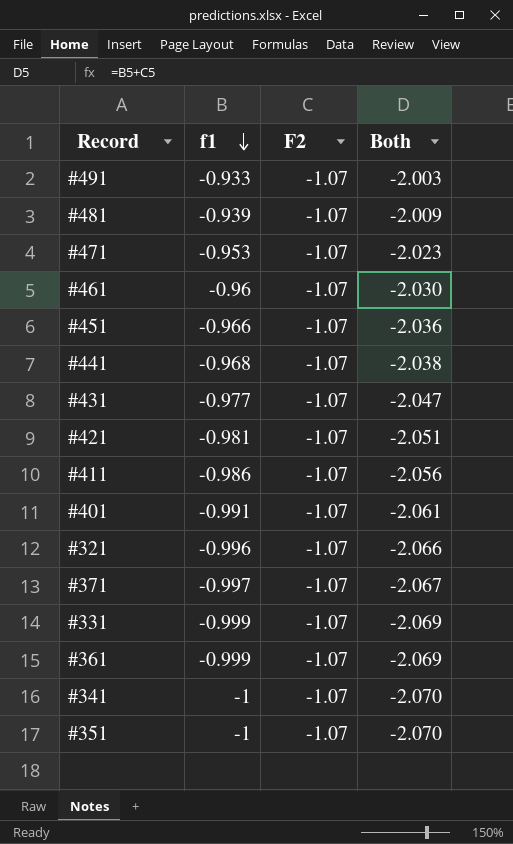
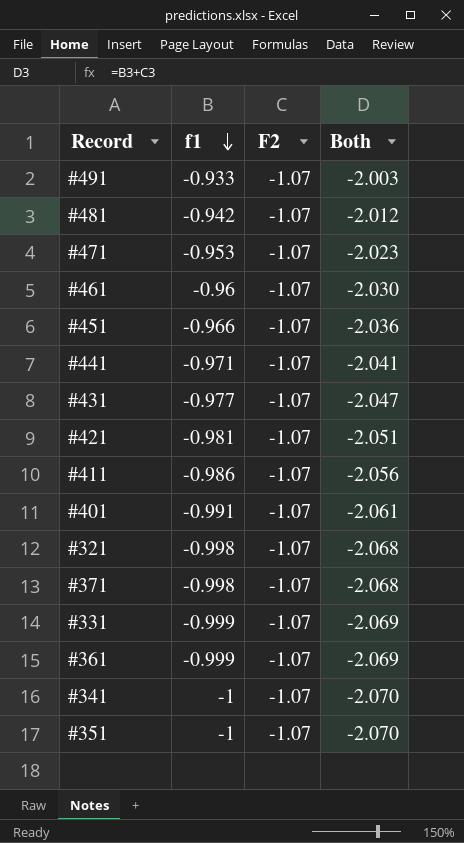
#481 | f1: -0.939 -> -0.942
#481 | Both: -2.009 -> -2.012
#441 | f1: -0.968 -> -0.971
#441 | Both: -2.038 -> -2.041
#321 | f1: -0.996 -> -0.998
#321 | Both: -2.066 -> -2.068
#371 | f1: -0.997 -> -0.998
#371 | Both: -2.067 -> -2.068

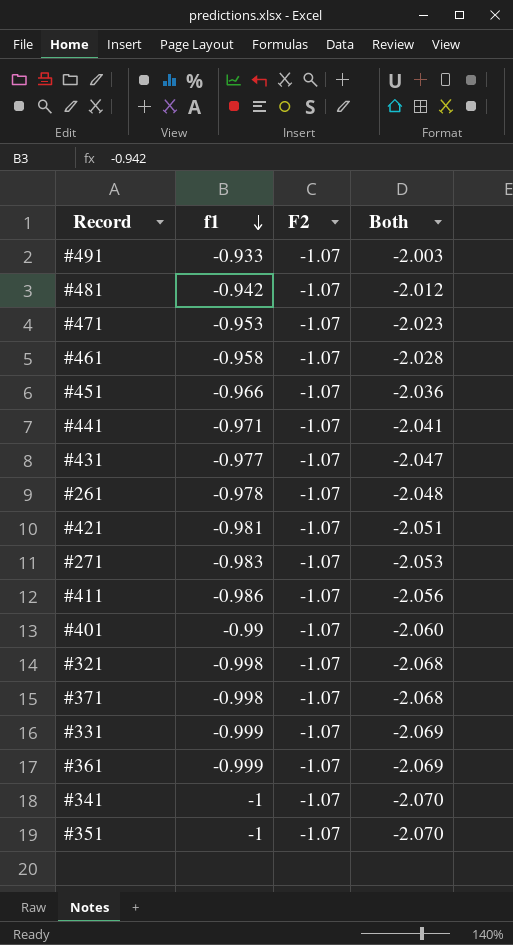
#461 | f1: -0.96 -> -0.958
#461 | Both: -2.030 -> -2.028
row #261: none -> -0.978 | -1.07 | -2.048
row #271: none -> -0.983 | -1.07 | -2.053
#401 | f1: -0.991 -> -0.99
#401 | Both: -2.061 -> -2.060

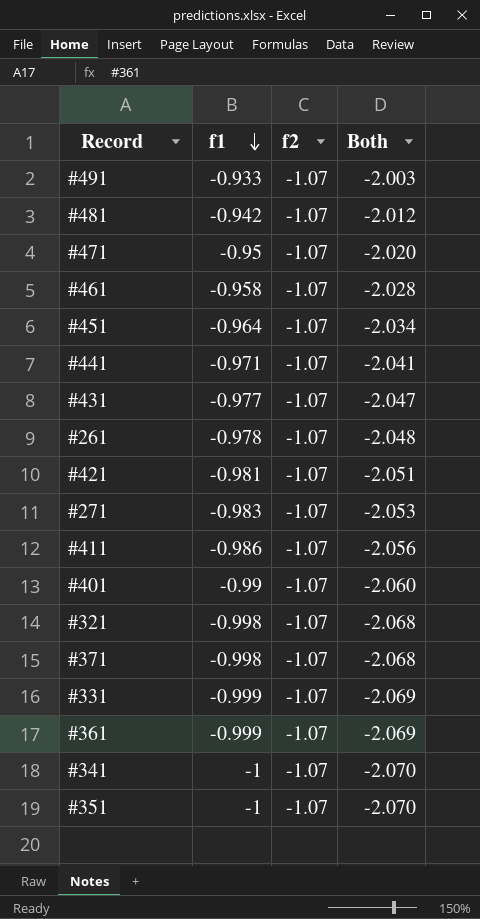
column name: F2 -> f2
#471 | f1: -0.953 -> -0.95
#471 | Both: -2.023 -> -2.020
#451 | f1: -0.966 -> -0.964
#451 | Both: -2.036 -> -2.034

